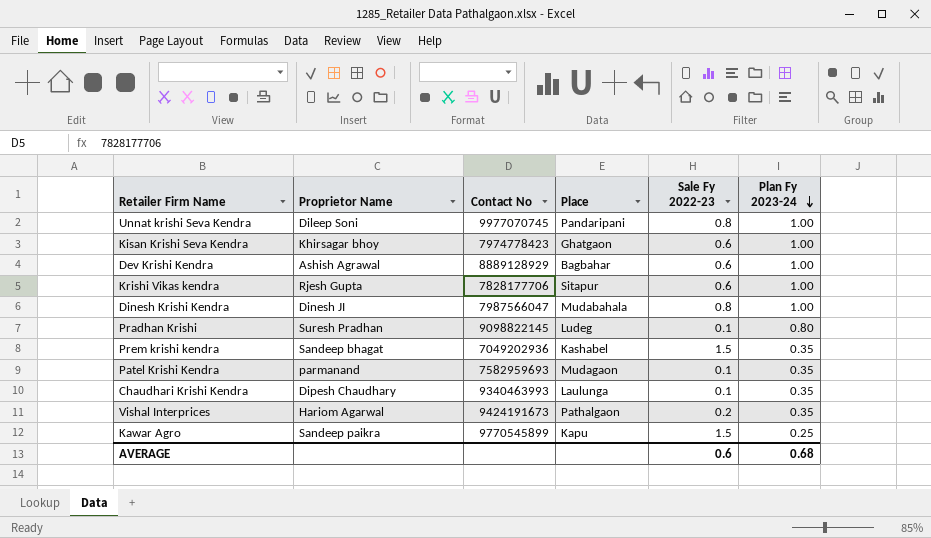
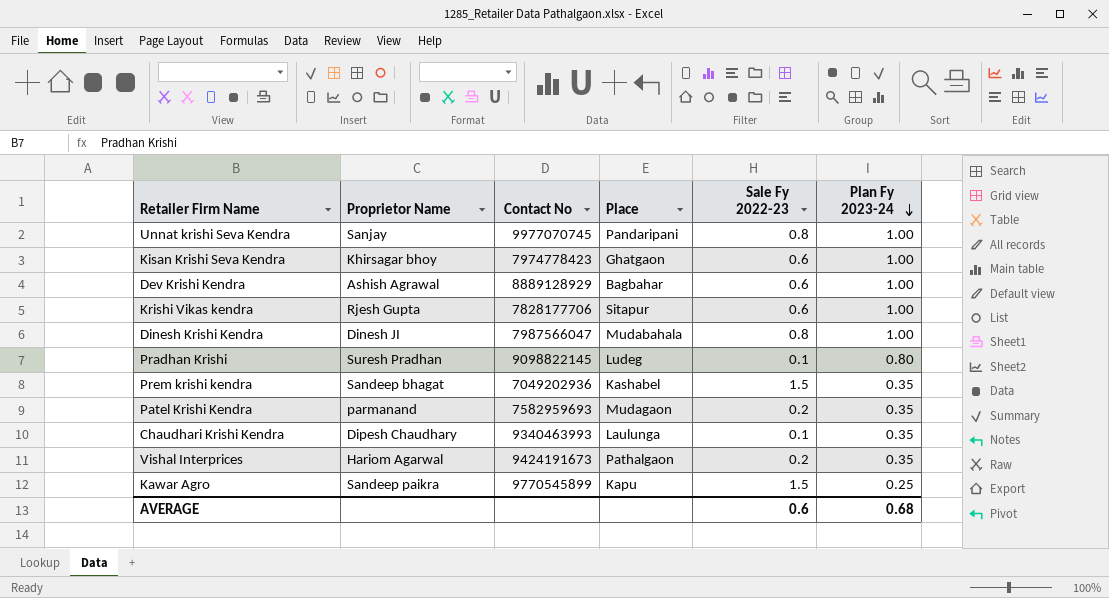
Unnat krishi Seva Kendra | Proprietor Name: Dileep Soni -> Sanjay
Patel Krishi Kendra | Sale Fy 2022-23: 0.1 -> 0.2

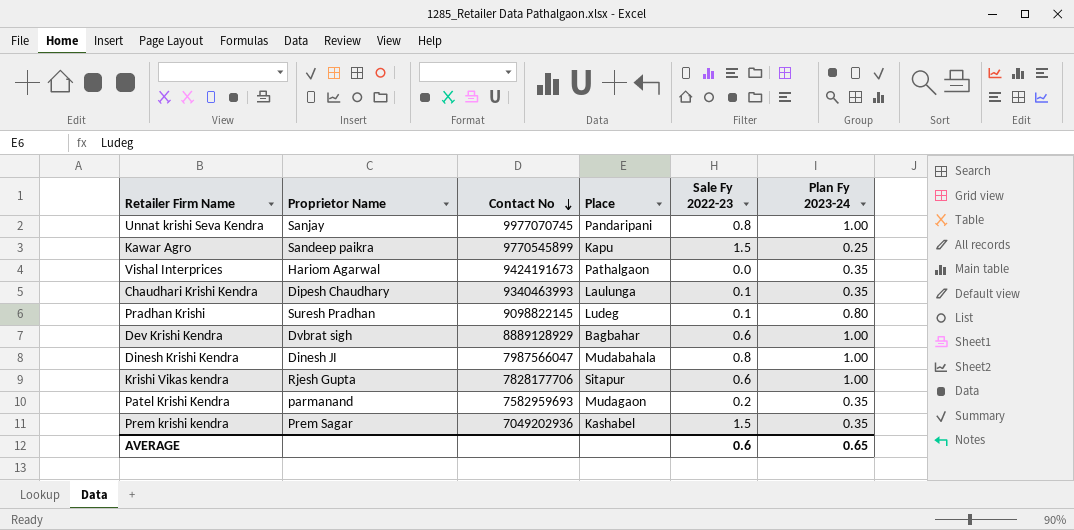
row order: Plan Fy 2023-24 descending -> Contact No descending
row Kisan Krishi Seva Kendra: Khirsagar bhoy | 7974778423 | Ghatgaon | 0.6 | 1.00 -> none
Vishal Interprices | Sale Fy 2022-23: 0.2 -> 0.0
Dev Krishi Kendra | Proprietor Name: Ashish Agrawal -> Dvbrat sigh
Prem krishi kendra | Proprietor Name: Sandeep bhagat -> Prem Sagar
AVERAGE | Plan Fy 2023-24: 0.68 -> 0.65

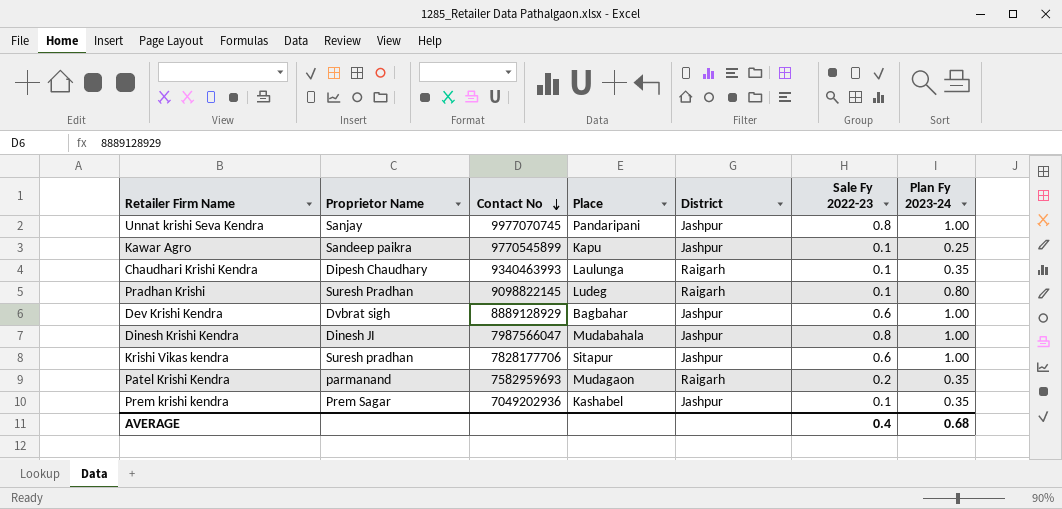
column District | position: none -> 5
row Vishal Interprices: Hariom Agarwal | 9424191673 | Pathalgaon | 0.0 | 0.35 -> none
Kawar Agro | Sale Fy 2022-23: 1.5 -> 0.1
Krishi Vikas kendra | Proprietor Name: Rjesh Gupta -> Suresh pradhan
Prem krishi kendra | Sale Fy 2022-23: 1.5 -> 0.1
AVERAGE | Sale Fy 2022-23: 0.6 -> 0.4
AVERAGE | Plan Fy 2023-24: 0.65 -> 0.68

